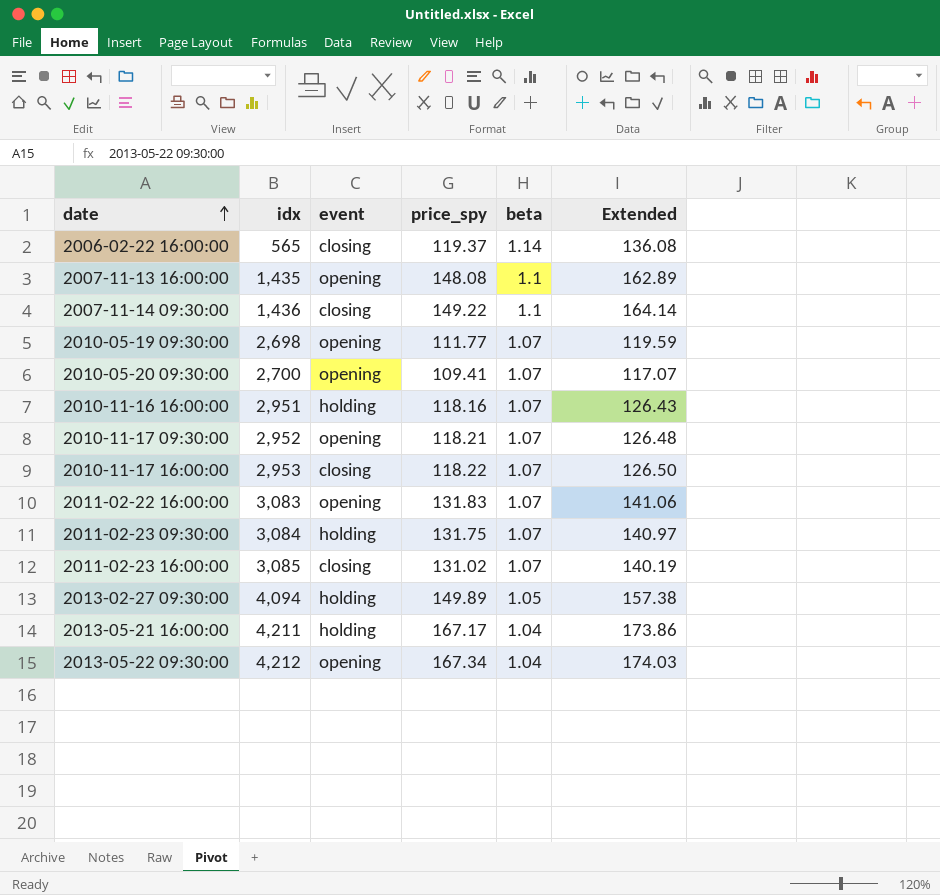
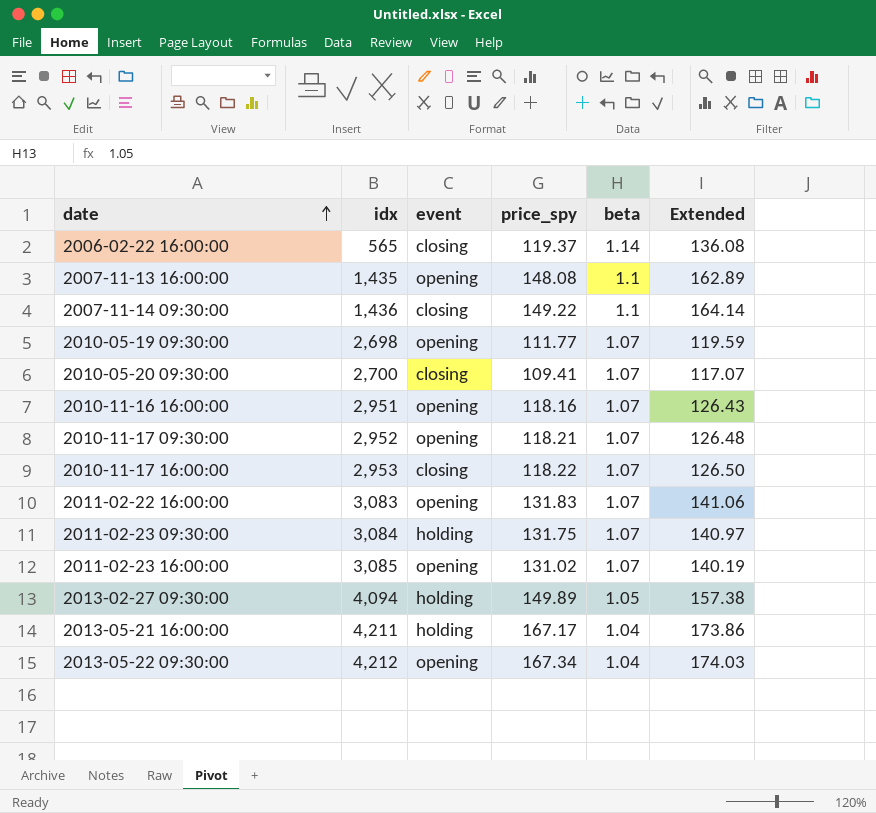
2010-05-20 09:30:00 | event: opening -> closing
2010-11-16 16:00:00 | event: holding -> opening
2011-02-23 16:00:00 | event: closing -> opening

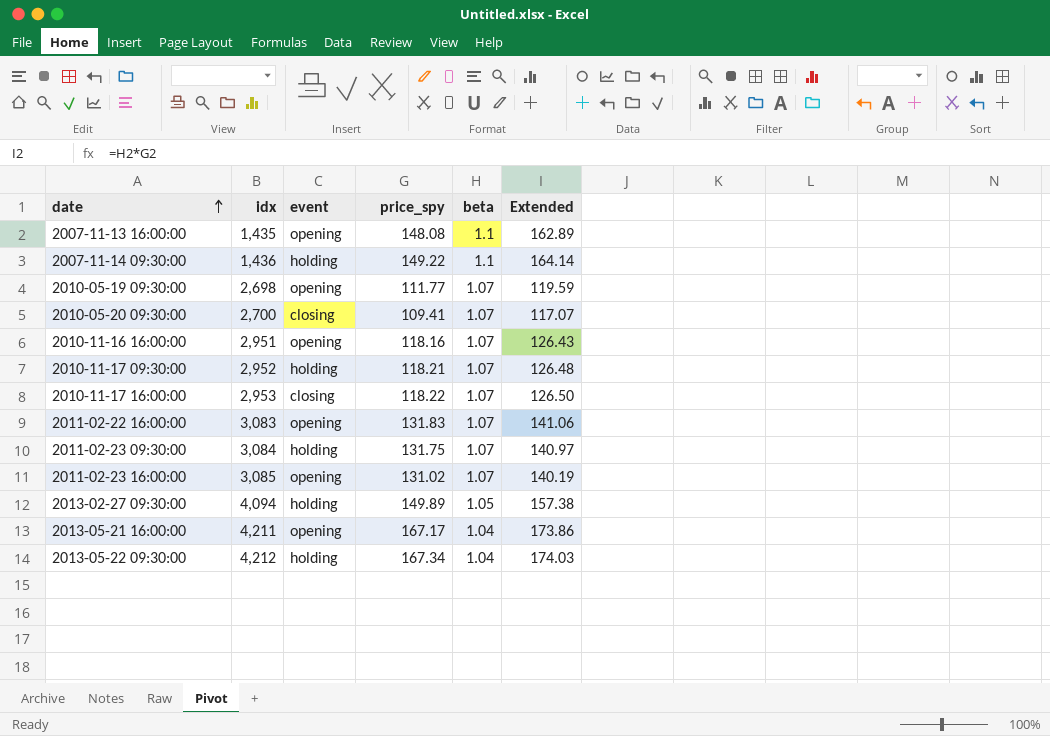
row 2006-02-22 16:00:00: 565 | closing | 119.37 | 1.14 | 136.08 -> none
2007-11-14 09:30:00 | event: closing -> holding
2010-11-17 09:30:00 | event: opening -> holding
2013-05-21 16:00:00 | event: holding -> opening
2013-05-22 09:30:00 | event: opening -> holding

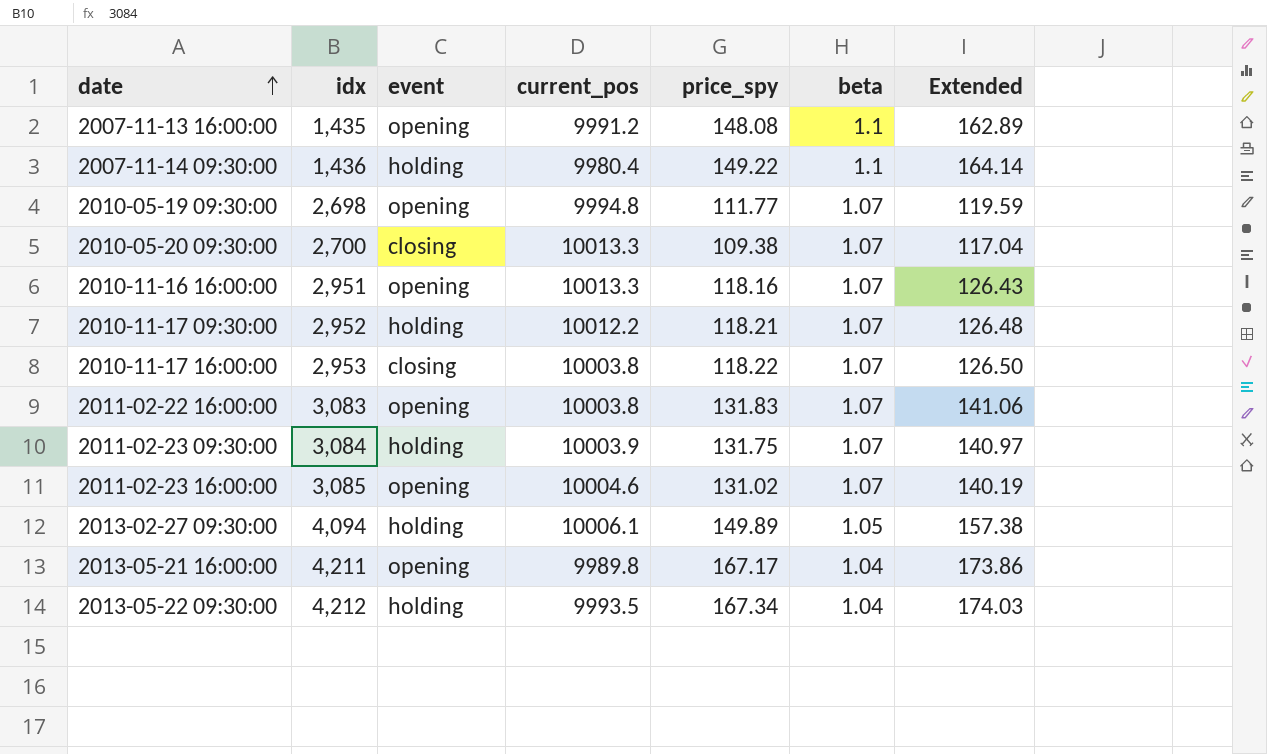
column current_pos | position: none -> 4
2010-05-20 09:30:00 | price_spy: 109.41 -> 109.38
2010-05-20 09:30:00 | Extended: 117.07 -> 117.04

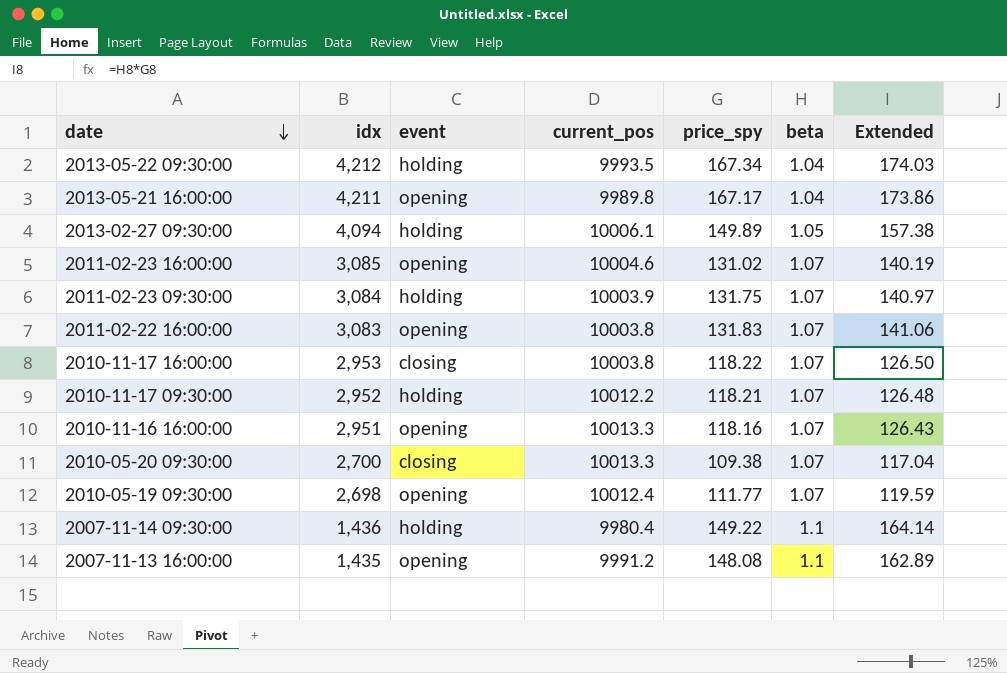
row order: date ascending -> date descending
2010-05-19 09:30:00 | current_pos: 9994.8 -> 10012.4

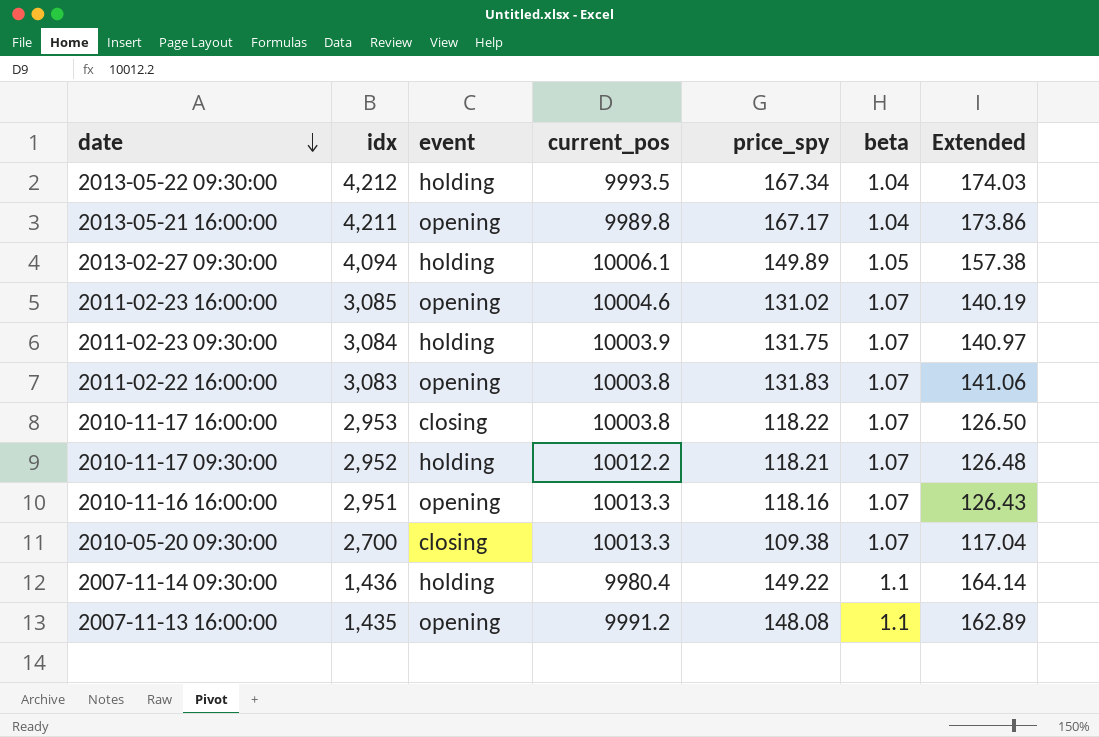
row 2010-05-19 09:30:00: 2,698 | opening | 10012.4 | 111.77 | 1.07 | 119.59 -> none

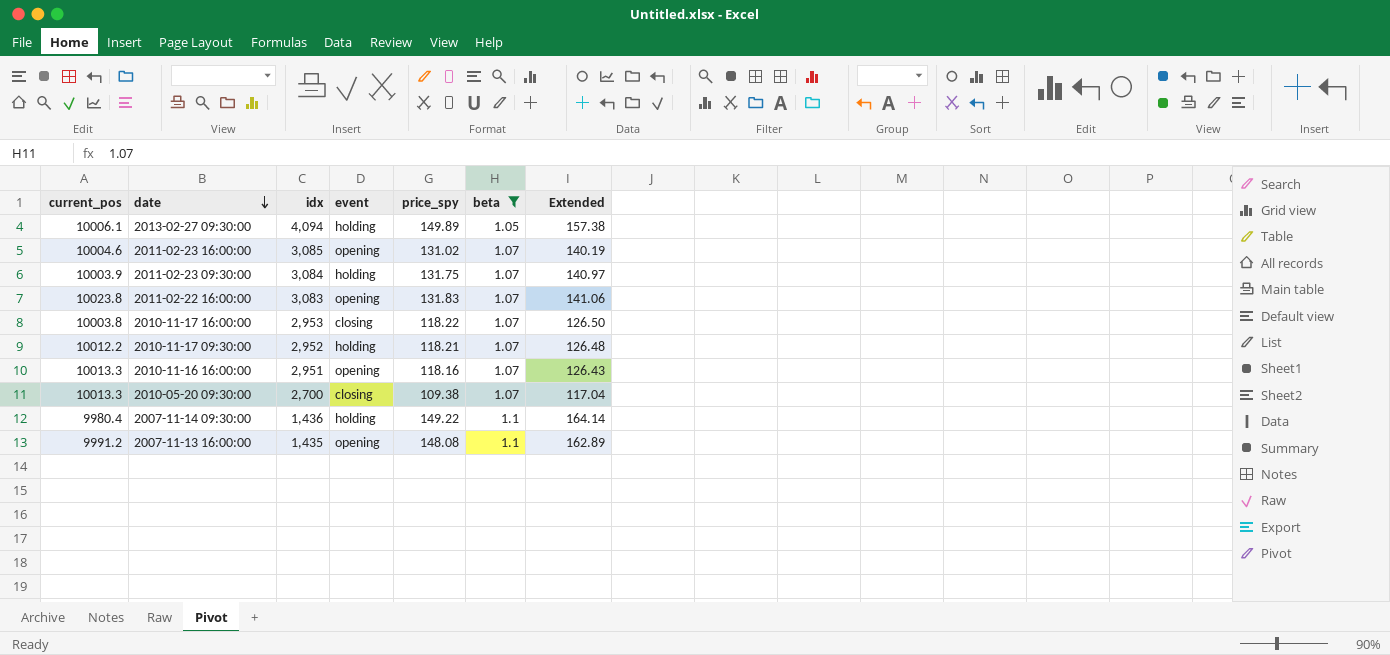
filter: none -> beta != 1.04
column current_pos | position: 4 -> 1
2011-02-22 16:00:00 | current_pos: 10003.8 -> 10023.8

